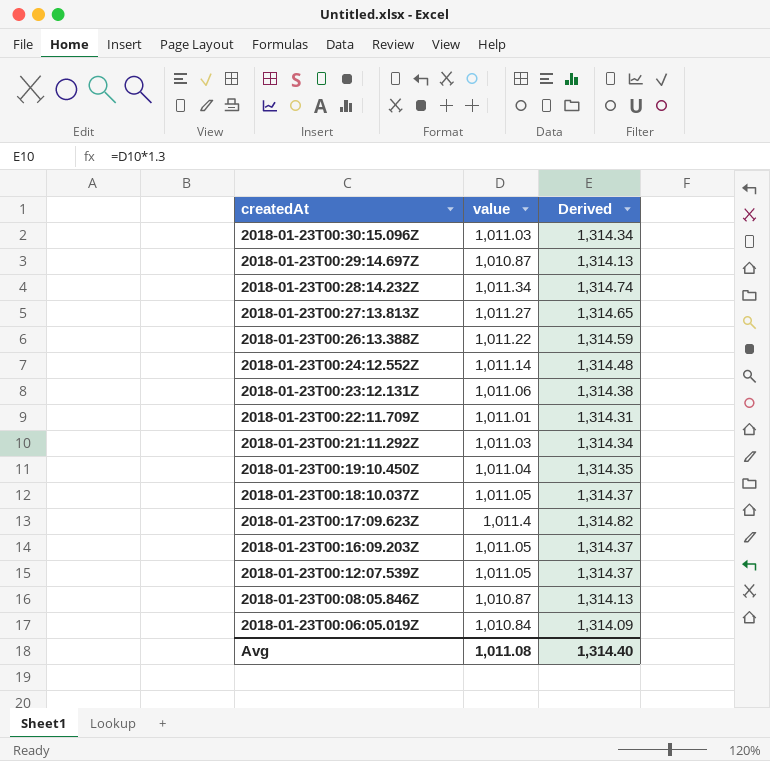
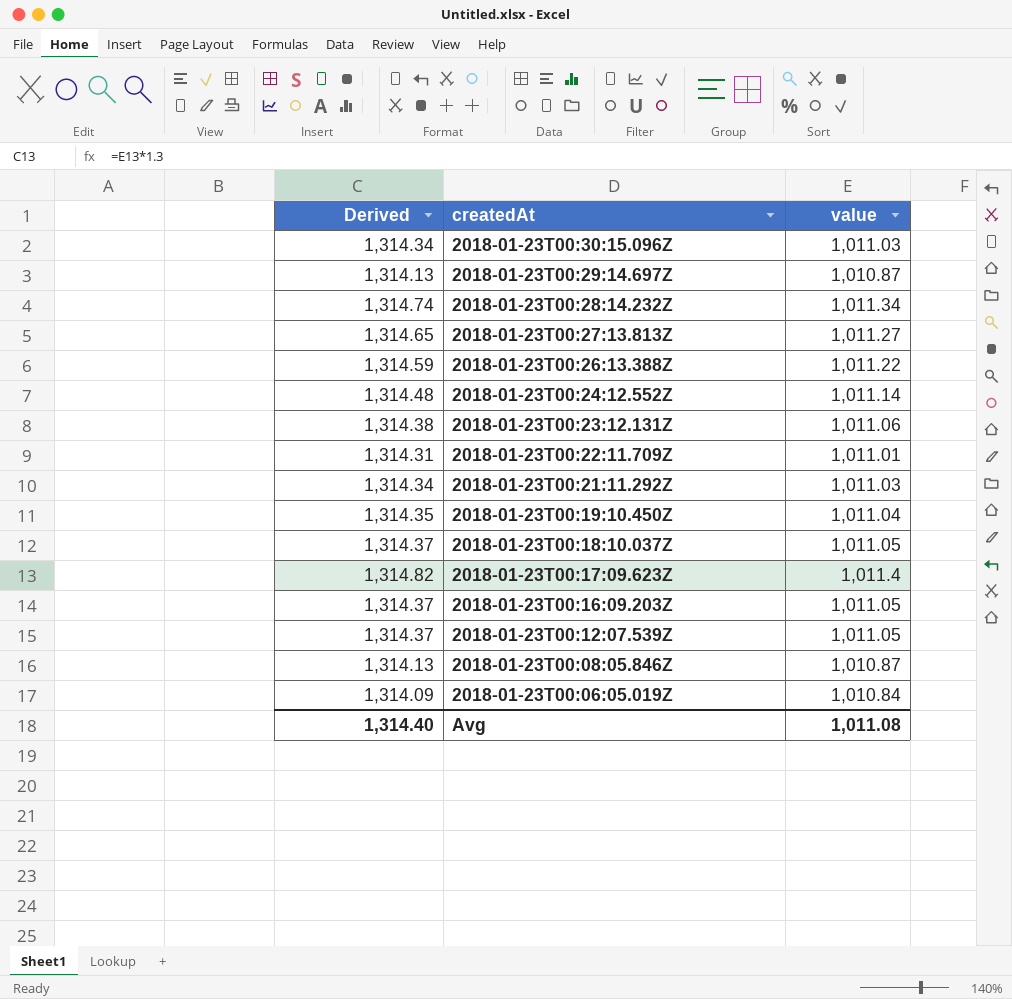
column Derived | position: 3 -> 1

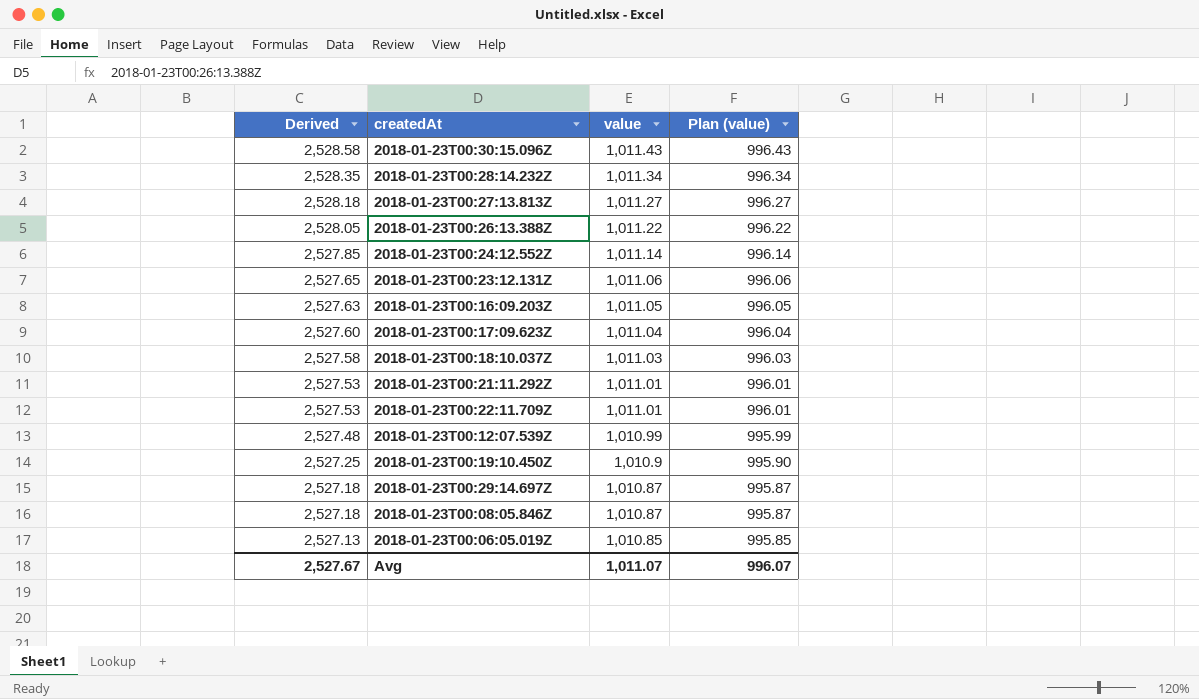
row order: createdAt descending -> Derived descending
column Derived | formula: [value] * 1.3 -> [value] * 2.5
column Plan (value) | formula: none -> [value] - 15
2018-01-23T00:30:15.096Z | value: 1,011.03 -> 1,011.43
2018-01-23T00:17:09.623Z | value: 1,011.4 -> 1,011.04
2018-01-23T00:18:10.037Z | value: 1,011.05 -> 1,011.03
2018-01-23T00:21:11.292Z | value: 1,011.03 -> 1,011.01
2018-01-23T00:12:07.539Z | value: 1,011.05 -> 1,010.99
2018-01-23T00:19:10.450Z | value: 1,011.04 -> 1,010.9
2018-01-23T00:06:05.019Z | value: 1,010.84 -> 1,010.85
Avg | Derived: 1,314.40 -> 2,527.67
Avg | value: 1,011.08 -> 1,011.07

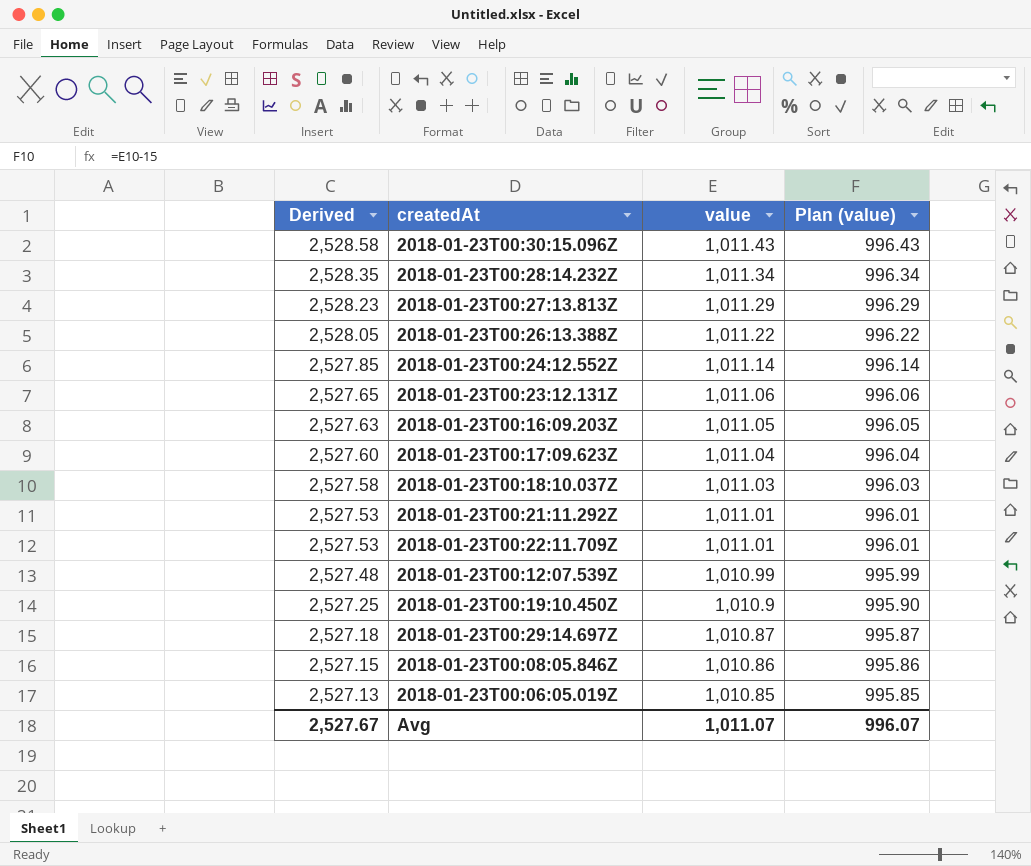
2018-01-23T00:27:13.813Z | Derived: 2,528.18 -> 2,528.23
2018-01-23T00:27:13.813Z | value: 1,011.27 -> 1,011.29
2018-01-23T00:27:13.813Z | Plan (value): 996.27 -> 996.29
2018-01-23T00:08:05.846Z | Derived: 2,527.18 -> 2,527.15
2018-01-23T00:08:05.846Z | value: 1,010.87 -> 1,010.86
2018-01-23T00:08:05.846Z | Plan (value): 995.87 -> 995.86

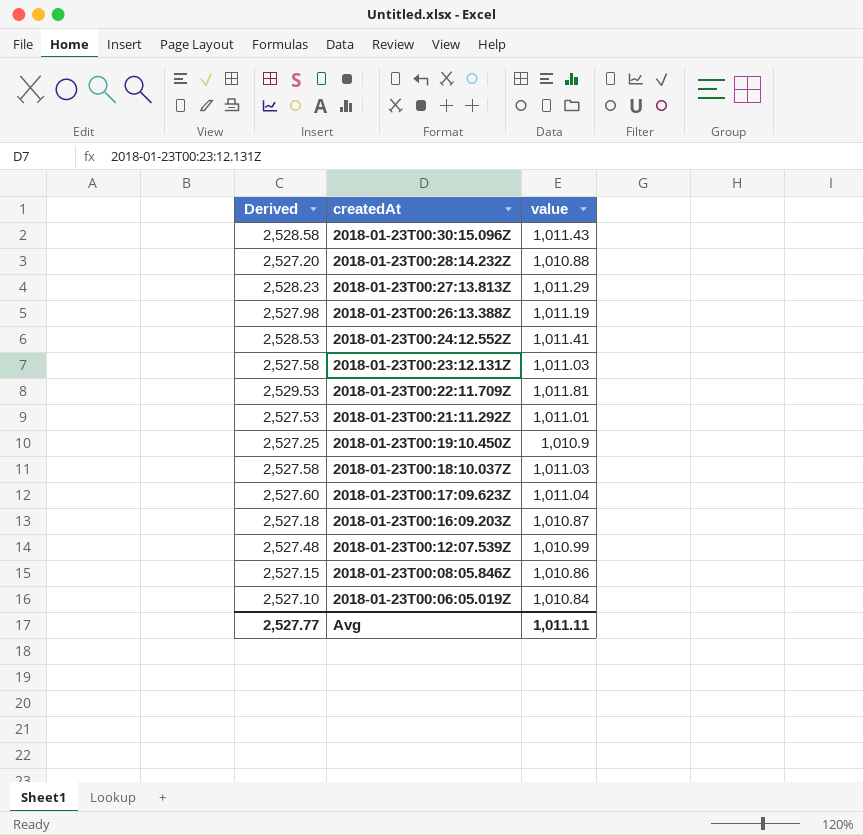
row order: Derived descending -> createdAt descending
column Plan (value) | formula: [value] - 15 -> none
row 2018-01-23T00:29:14.697Z: 2,527.18 | 1,010.87 | 995.87 -> none
2018-01-23T00:28:14.232Z | Derived: 2,528.35 -> 2,527.20
2018-01-23T00:28:14.232Z | value: 1,011.34 -> 1,010.88
2018-01-23T00:26:13.388Z | Derived: 2,528.05 -> 2,527.98
2018-01-23T00:26:13.388Z | value: 1,011.22 -> 1,011.19
2018-01-23T00:24:12.552Z | Derived: 2,527.85 -> 2,528.53
2018-01-23T00:24:12.552Z | value: 1,011.14 -> 1,011.41
2018-01-23T00:23:12.131Z | Derived: 2,527.65 -> 2,527.58
2018-01-23T00:23:12.131Z | value: 1,011.06 -> 1,011.03
2018-01-23T00:22:11.709Z | Derived: 2,527.53 -> 2,529.53
2018-01-23T00:22:11.709Z | value: 1,011.01 -> 1,011.81
2018-01-23T00:16:09.203Z | Derived: 2,527.63 -> 2,527.18
2018-01-23T00:16:09.203Z | value: 1,011.05 -> 1,010.87
2018-01-23T00:06:05.019Z | Derived: 2,527.13 -> 2,527.10
2018-01-23T00:06:05.019Z | value: 1,010.85 -> 1,010.84
Avg | Derived: 2,527.67 -> 2,527.77
Avg | value: 1,011.07 -> 1,011.11

